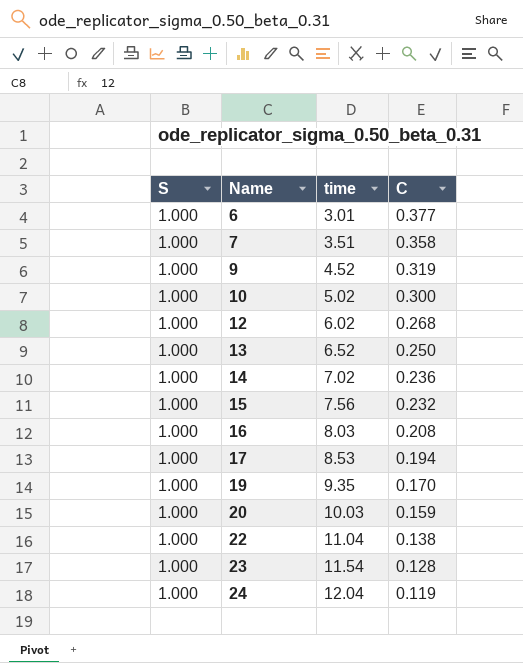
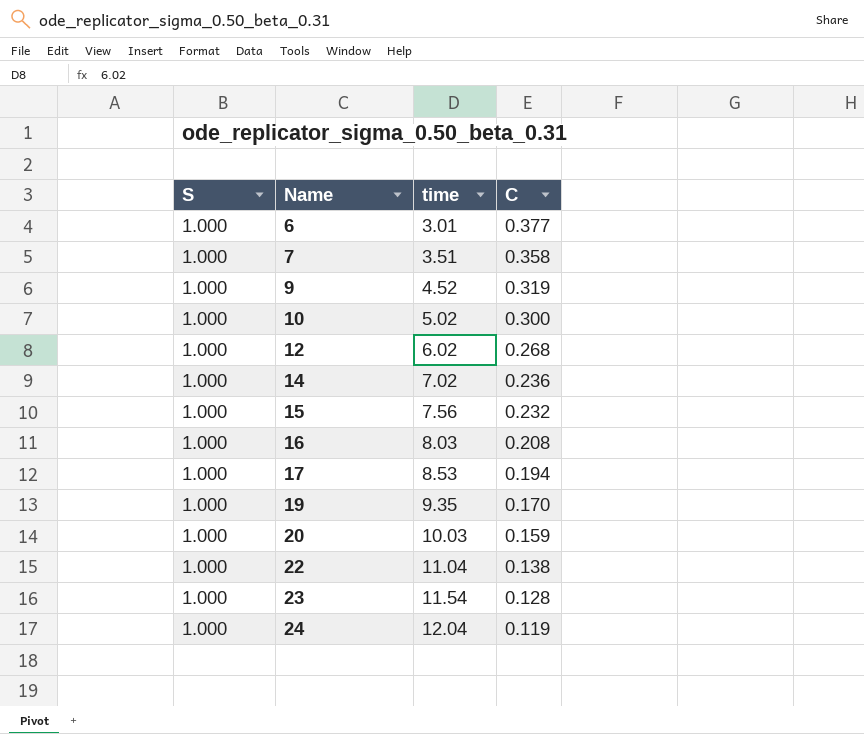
row 13: 1.000 | 6.52 | 0.250 -> none

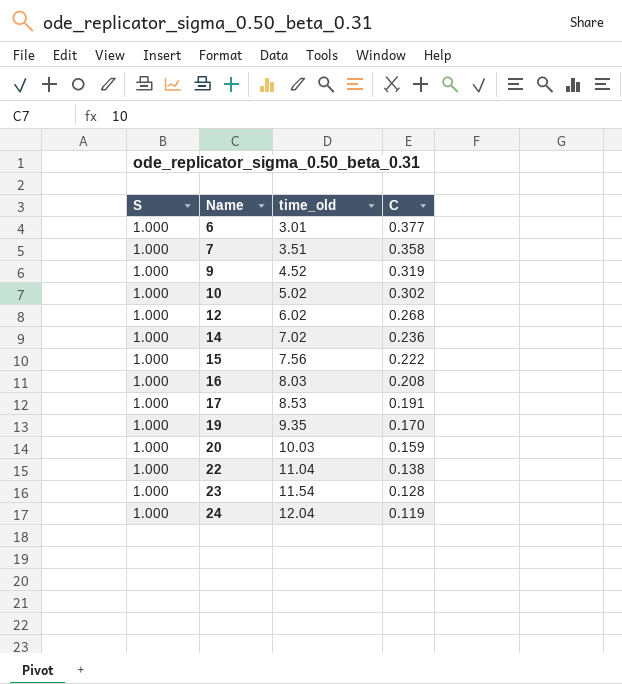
column name: time -> time_old
10 | C: 0.300 -> 0.302
15 | C: 0.232 -> 0.222
17 | C: 0.194 -> 0.191

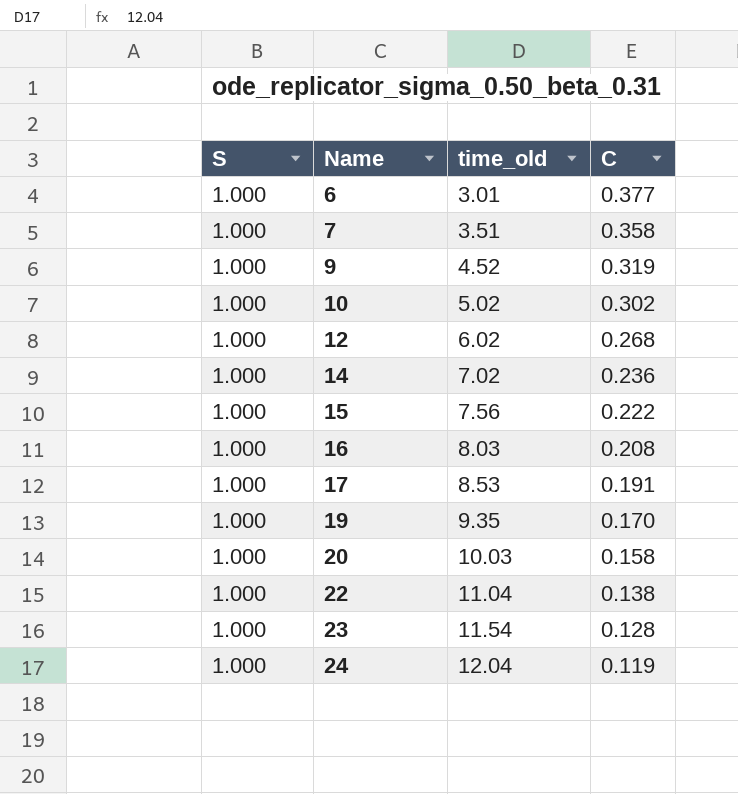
20 | C: 0.159 -> 0.158

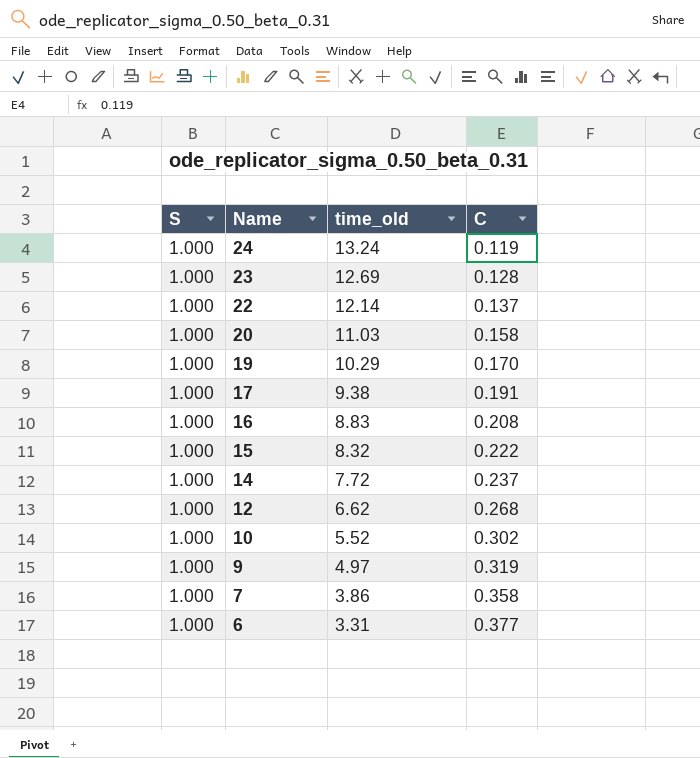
row order: Name ascending -> Name descending
24 | time_old: 12.04 -> 13.24
23 | time_old: 11.54 -> 12.69
22 | time_old: 11.04 -> 12.14
22 | C: 0.138 -> 0.137
20 | time_old: 10.03 -> 11.03
19 | time_old: 9.35 -> 10.29
17 | time_old: 8.53 -> 9.38
16 | time_old: 8.03 -> 8.83
15 | time_old: 7.56 -> 8.32
14 | time_old: 7.02 -> 7.72
14 | C: 0.236 -> 0.237
12 | time_old: 6.02 -> 6.62
10 | time_old: 5.02 -> 5.52
9 | time_old: 4.52 -> 4.97
7 | time_old: 3.51 -> 3.86
6 | time_old: 3.01 -> 3.31

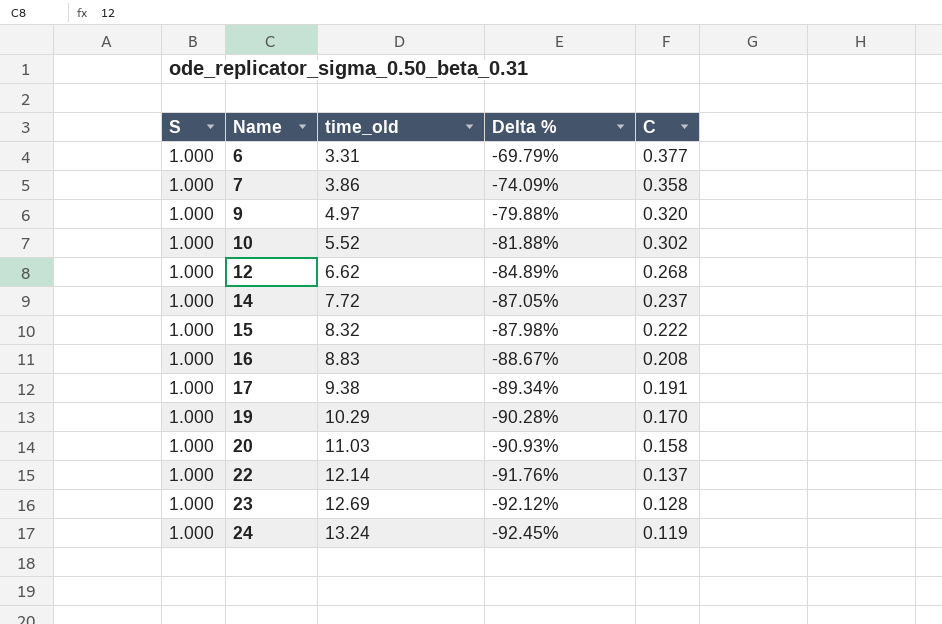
row order: Name descending -> Name ascending
column Delta % | formula: none -> ([S] - [time_old]) / [time_old]
9 | C: 0.319 -> 0.320

